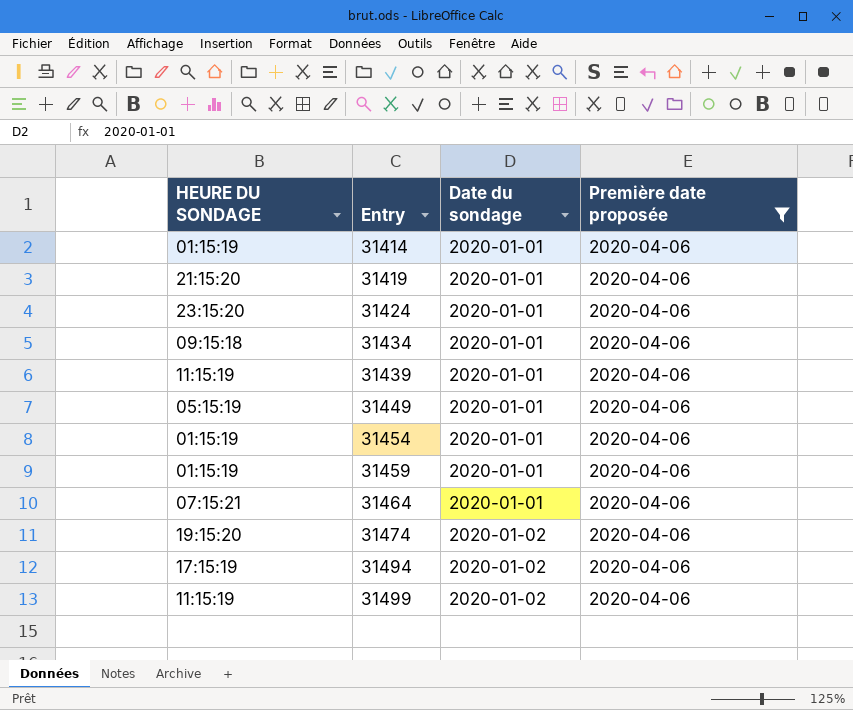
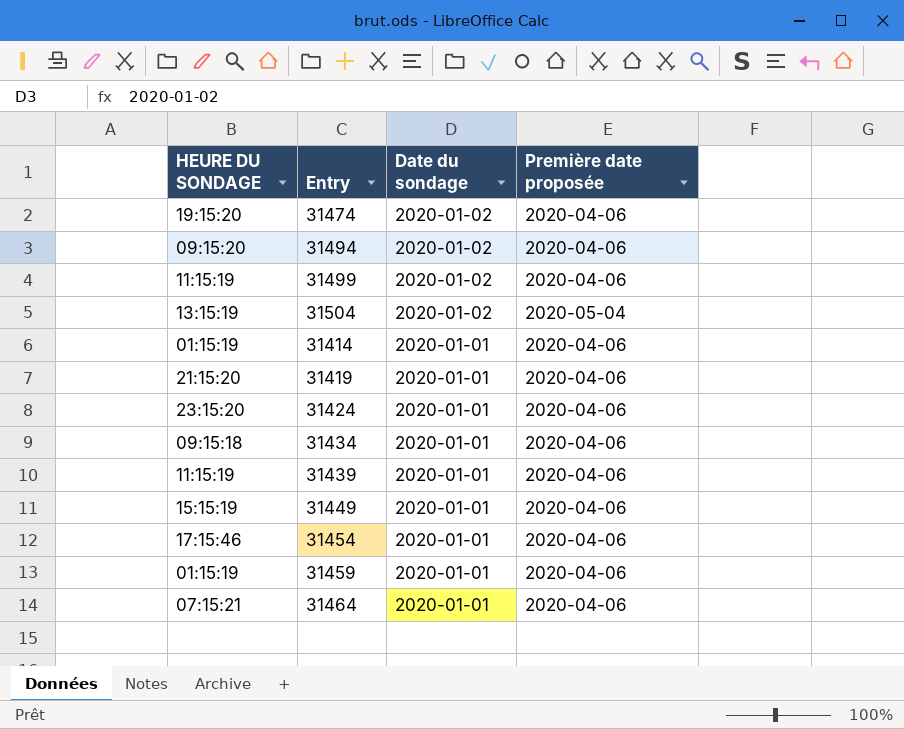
filter: Première date proposée = 2020-04-06 -> none
row order: Entry ascending -> Date du sondage descending
31494 | HEURE DU SONDAGE: 17:15:19 -> 09:15:20
31449 | HEURE DU SONDAGE: 05:15:19 -> 15:15:19
31454 | HEURE DU SONDAGE: 01:15:19 -> 17:15:46

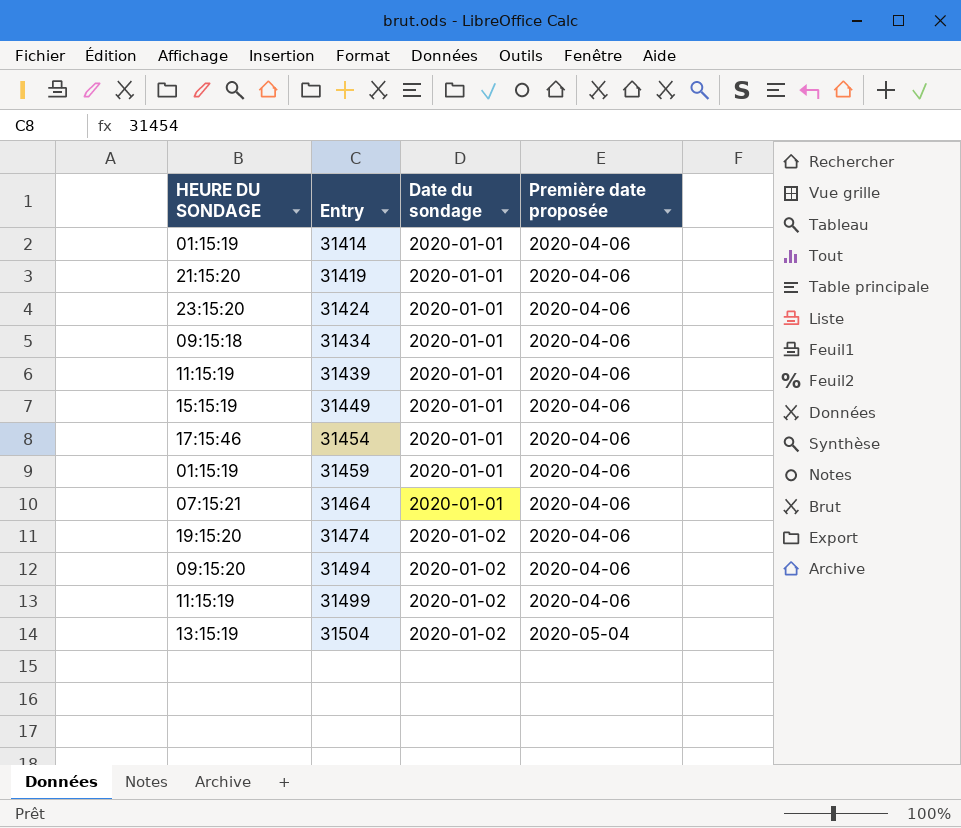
row order: Date du sondage descending -> Entry ascending

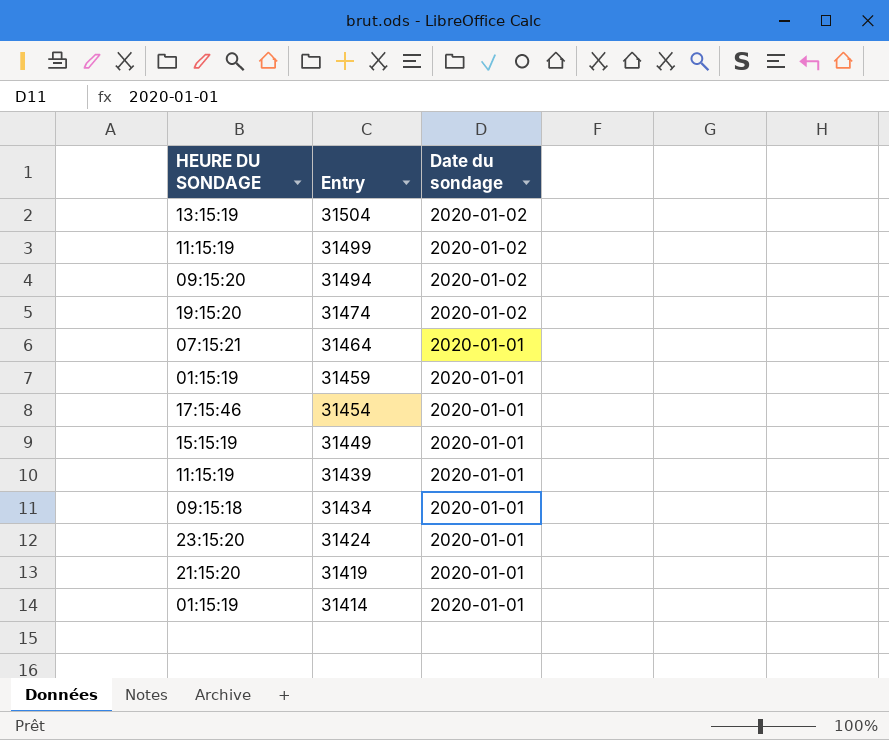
row order: Entry ascending -> Entry descending
column Première date proposée | position: 4 -> none

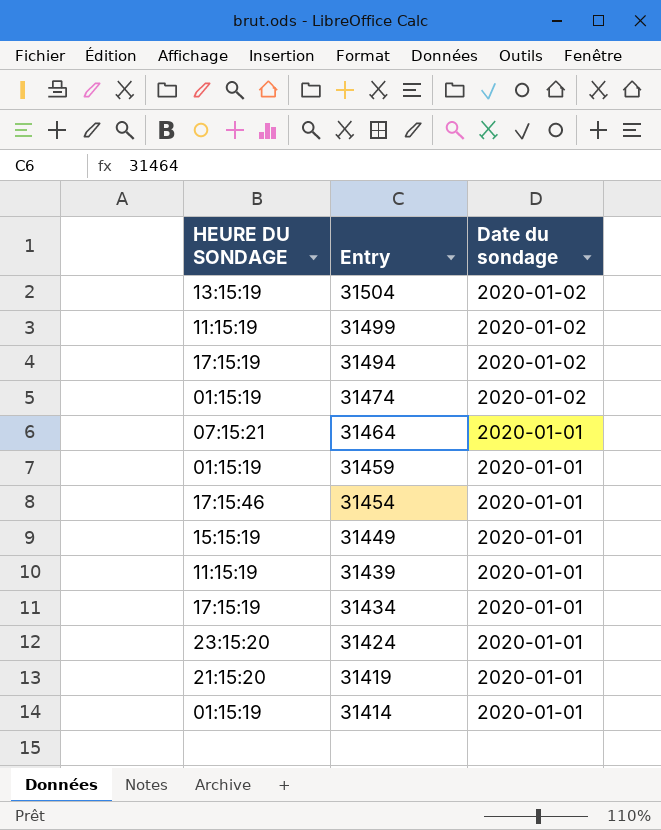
31494 | HEURE DU SONDAGE: 09:15:20 -> 17:15:19
31474 | HEURE DU SONDAGE: 19:15:20 -> 01:15:19
31434 | HEURE DU SONDAGE: 09:15:18 -> 17:15:19

